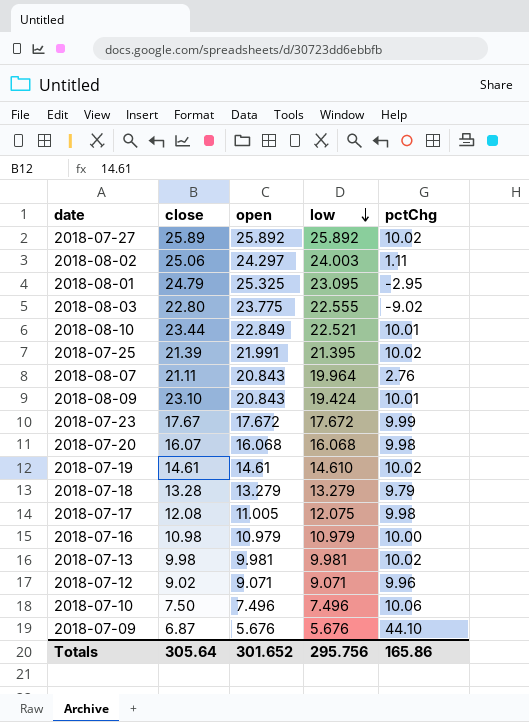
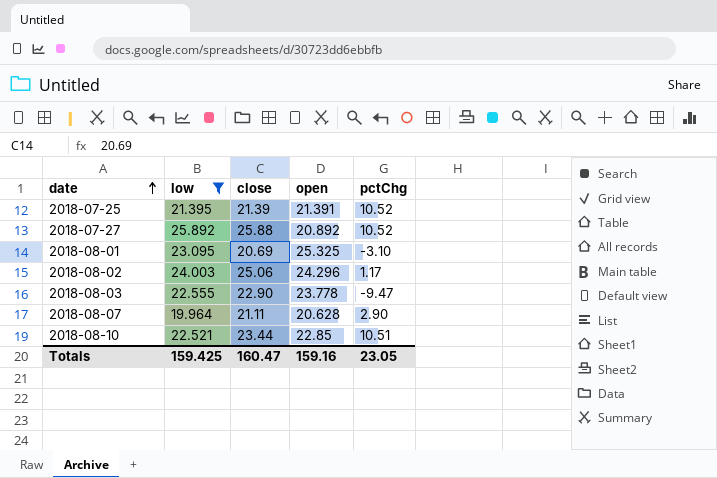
filter: none -> low >= 19.964
row order: low descending -> date ascending
column low | position: 4 -> 2
2018-07-25 | open: 21.991 -> 21.391
2018-07-25 | pctChg: 10.02 -> 10.52
2018-07-27 | close: 25.89 -> 25.88
2018-07-27 | open: 25.892 -> 20.892
2018-07-27 | pctChg: 10.02 -> 10.52
2018-08-01 | close: 24.79 -> 20.69
2018-08-01 | pctChg: -2.95 -> -3.10
2018-08-02 | open: 24.297 -> 24.296
2018-08-02 | pctChg: 1.11 -> 1.17
2018-08-03 | close: 22.80 -> 22.90
2018-08-03 | open: 23.775 -> 23.778
2018-08-03 | pctChg: -9.02 -> -9.47
2018-08-07 | open: 20.843 -> 20.628
2018-08-07 | pctChg: 2.76 -> 2.90
2018-08-10 | open: 22.849 -> 22.85
2018-08-10 | pctChg: 10.01 -> 10.51
Totals | low: 295.756 -> 159.425
Totals | close: 305.64 -> 160.47
Totals | open: 301.652 -> 159.16
Totals | pctChg: 165.86 -> 23.05

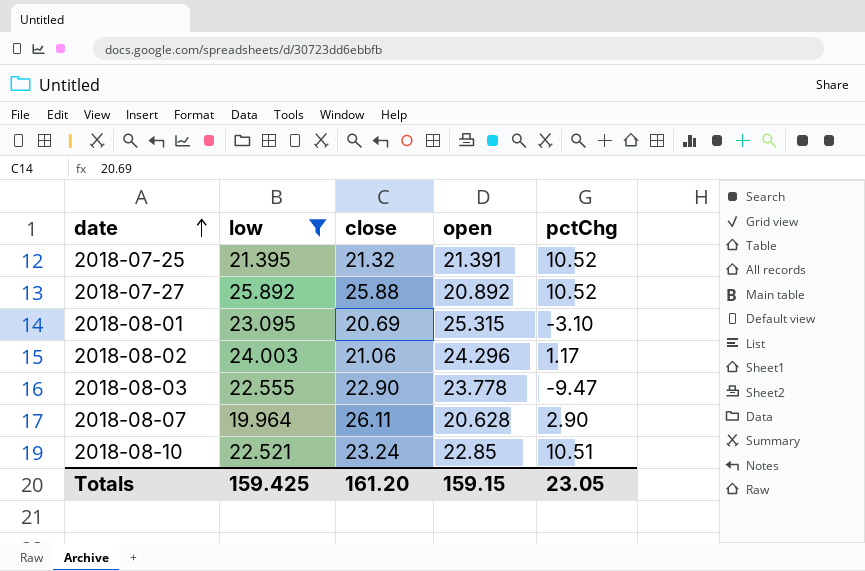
2018-07-25 | close: 21.39 -> 21.32
2018-08-01 | open: 25.325 -> 25.315
2018-08-02 | close: 25.06 -> 21.06
2018-08-07 | close: 21.11 -> 26.11
2018-08-10 | close: 23.44 -> 23.24
Totals | close: 160.47 -> 161.20
Totals | open: 159.16 -> 159.15

